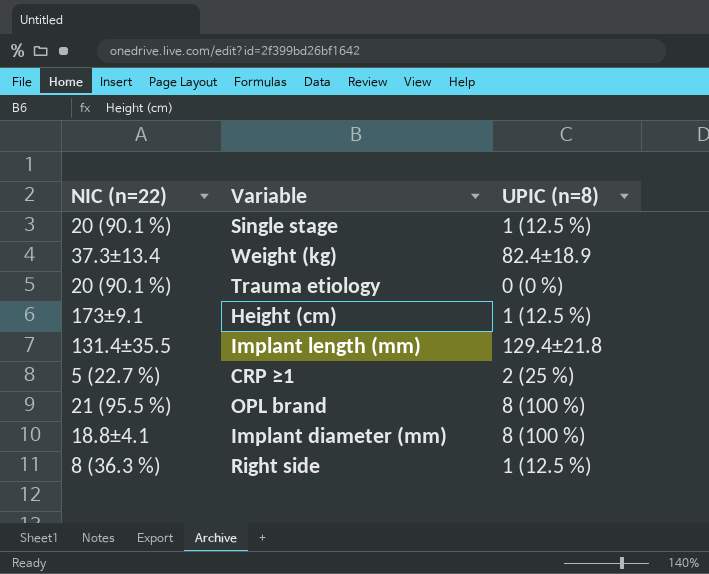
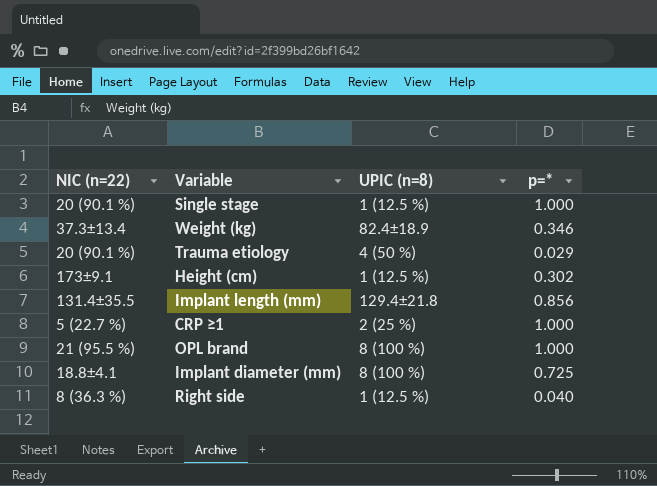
column p=* | position: none -> 4
Trauma etiology | UPIC (n=8): 0 (0 %) -> 4 (50 %)

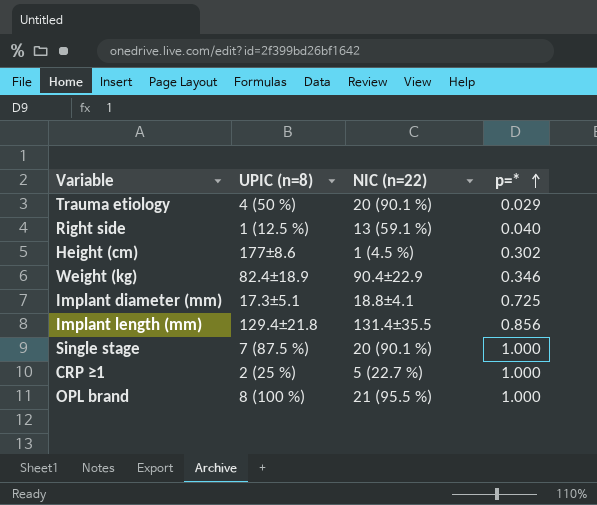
row order: none -> p=* ascending
column NIC (n=22) | position: 1 -> 3
Right side | NIC (n=22): 8 (36.3 %) -> 13 (59.1 %)
Height (cm) | UPIC (n=8): 1 (12.5 %) -> 177±8.6
Height (cm) | NIC (n=22): 173±9.1 -> 1 (4.5 %)
Weight (kg) | NIC (n=22): 37.3±13.4 -> 90.4±22.9
Implant diameter (mm) | UPIC (n=8): 8 (100 %) -> 17.3±5.1
Single stage | UPIC (n=8): 1 (12.5 %) -> 7 (87.5 %)

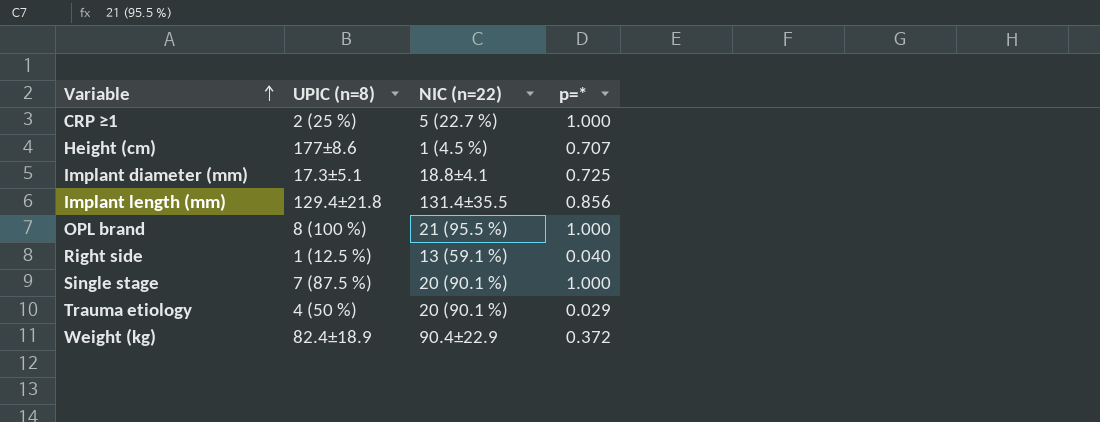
row order: p=* ascending -> Variable ascending
Height (cm) | p=*: 0.302 -> 0.707
Weight (kg) | p=*: 0.346 -> 0.372

